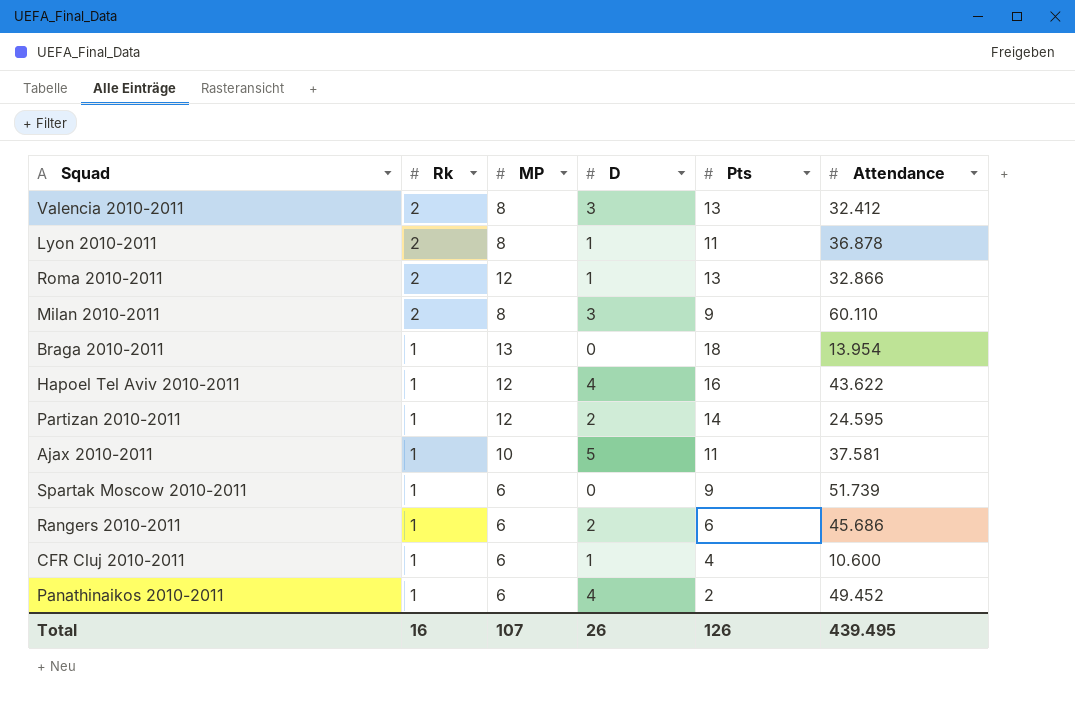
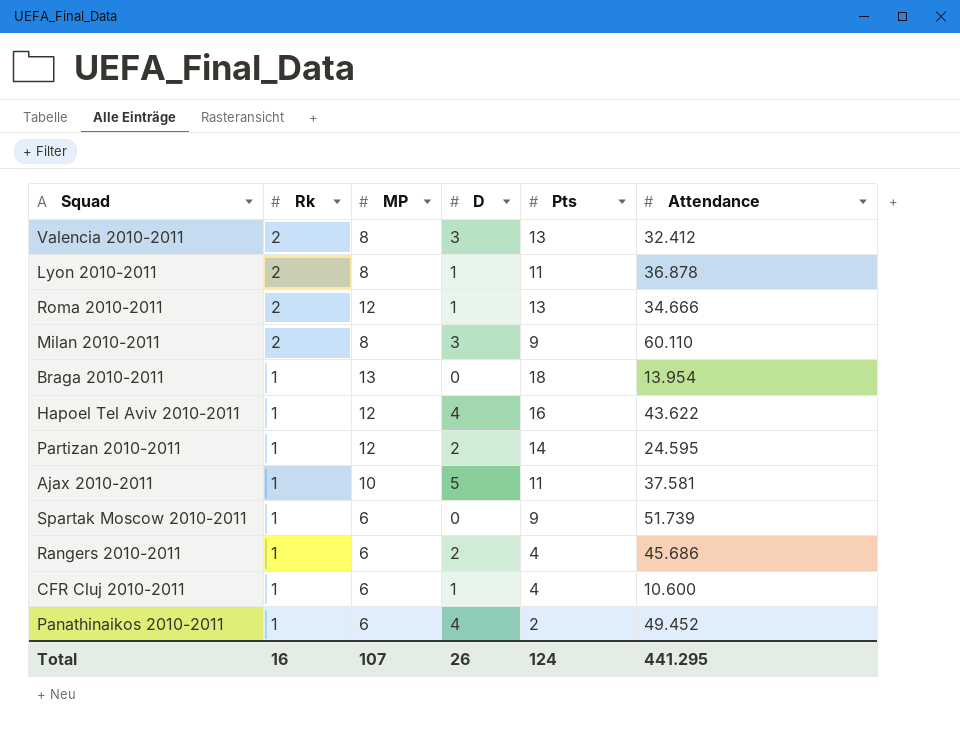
Roma 2010-2011 | Attendance: 32.866 -> 34.666
Rangers 2010-2011 | Pts: 6 -> 4
Total | Pts: 126 -> 124
Total | Attendance: 439.495 -> 441.295

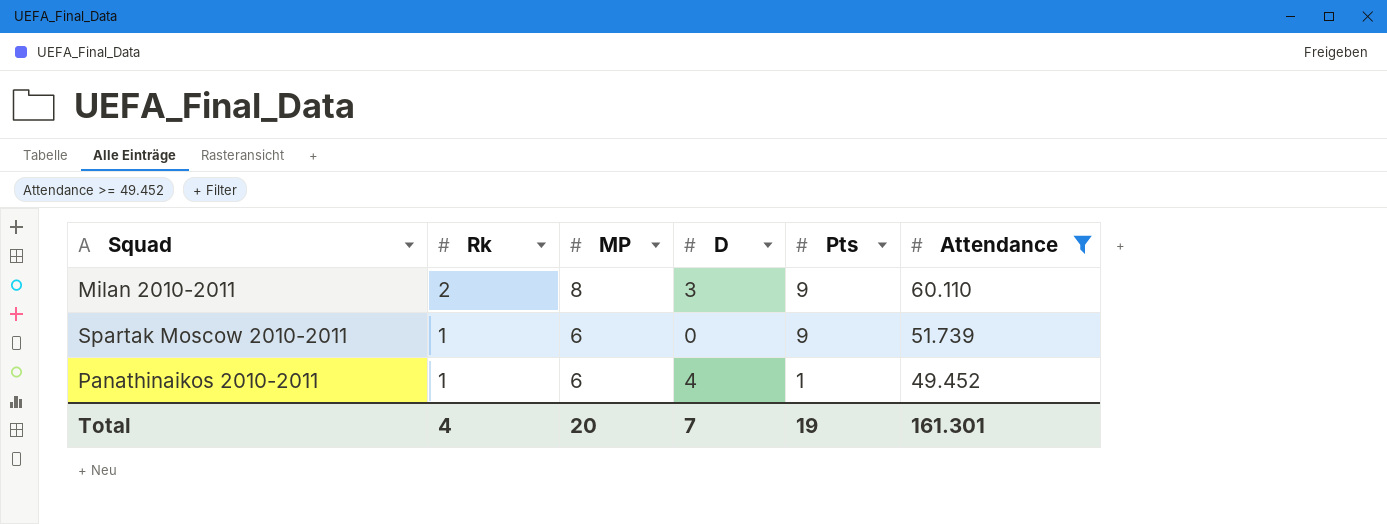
filter: none -> Attendance >= 49.452
Panathinaikos 2010-2011 | Pts: 2 -> 1
Total | Rk: 16 -> 4
Total | MP: 107 -> 20
Total | D: 26 -> 7
Total | Pts: 124 -> 19
Total | Attendance: 441.295 -> 161.301

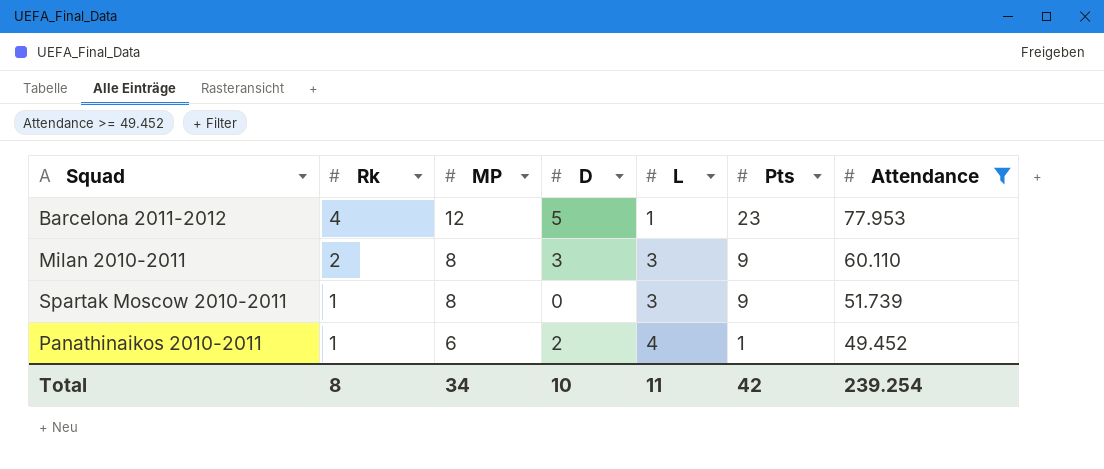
column L | position: none -> 5
row Barcelona 2011-2012: none -> 4 | 12 | 5 | 1 | 23 | 77.953
Spartak Moscow 2010-2011 | MP: 6 -> 8
Panathinaikos 2010-2011 | D: 4 -> 2
Total | Rk: 4 -> 8
Total | MP: 20 -> 34
Total | D: 7 -> 10
Total | Pts: 19 -> 42
Total | Attendance: 161.301 -> 239.254

